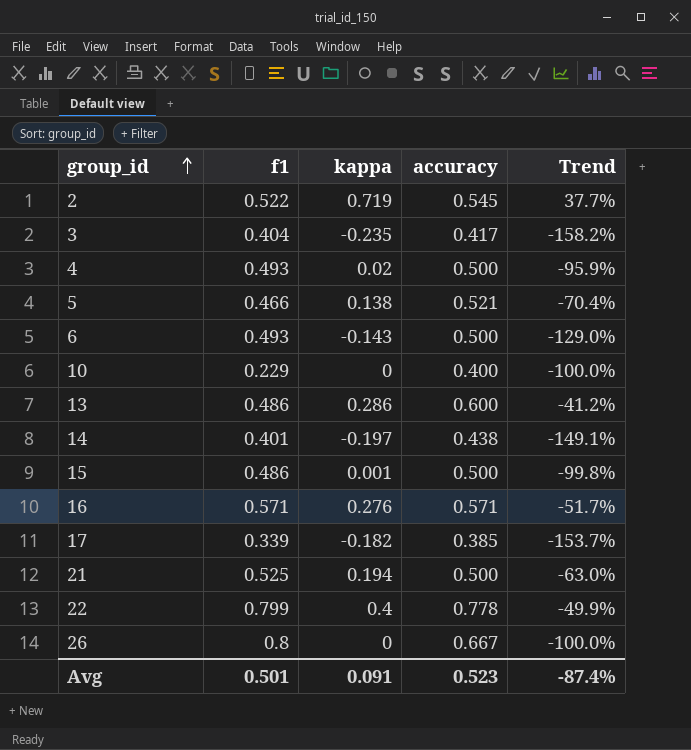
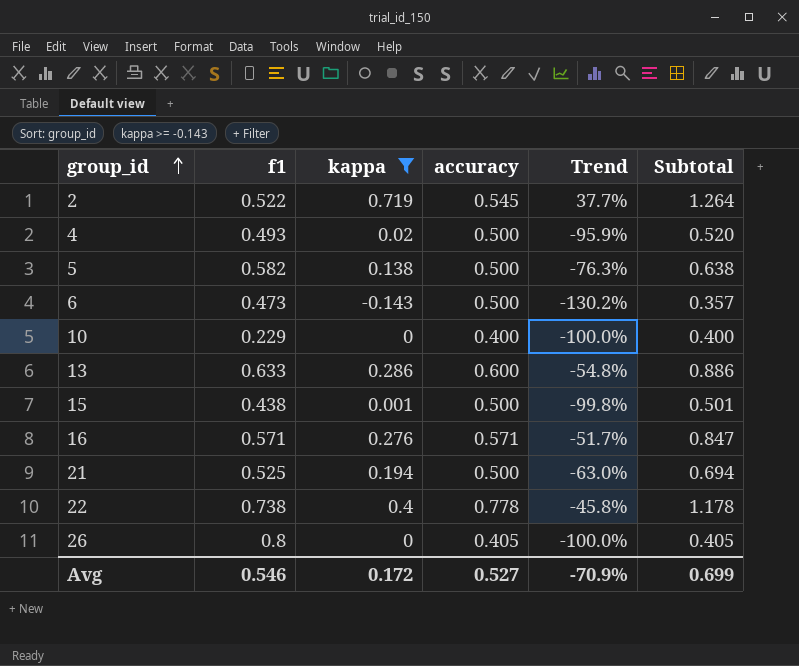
filter: none -> kappa >= -0.143
column Subtotal | formula: none -> [kappa] + [accuracy]
5 | f1: 0.466 -> 0.582
5 | accuracy: 0.521 -> 0.500
5 | Trend: -70.4% -> -76.3%
6 | f1: 0.493 -> 0.473
6 | Trend: -129.0% -> -130.2%
13 | f1: 0.486 -> 0.633
13 | Trend: -41.2% -> -54.8%
15 | f1: 0.486 -> 0.438
22 | f1: 0.799 -> 0.738
22 | Trend: -49.9% -> -45.8%
26 | accuracy: 0.667 -> 0.405
Avg | f1: 0.501 -> 0.546
Avg | kappa: 0.091 -> 0.172
Avg | accuracy: 0.523 -> 0.527
Avg | Trend: -87.4% -> -70.9%

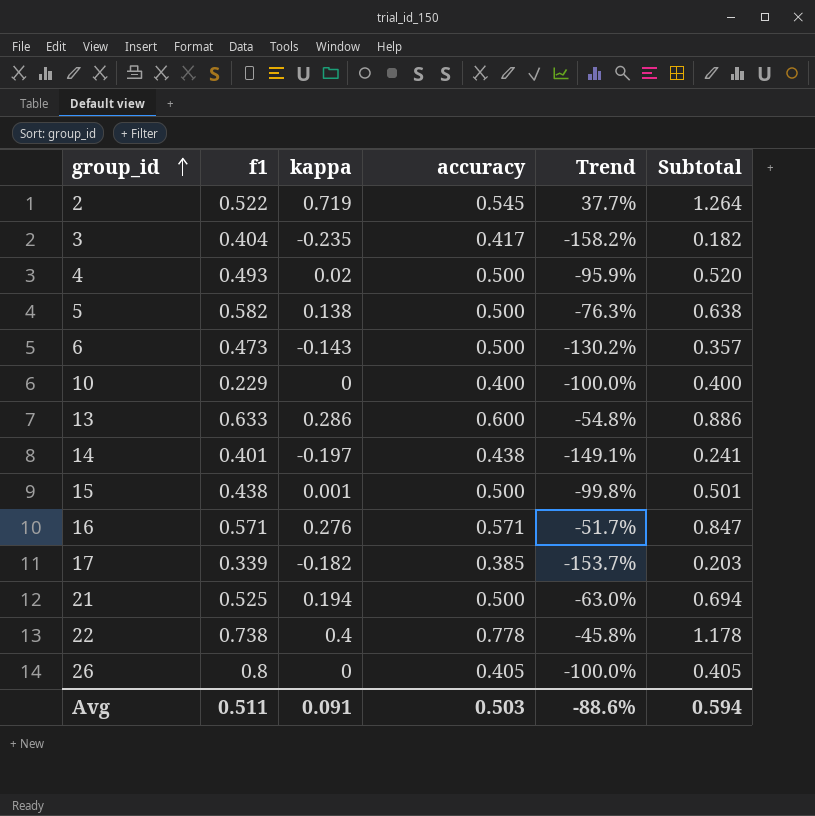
filter: kappa >= -0.143 -> none
Avg | f1: 0.546 -> 0.511
Avg | kappa: 0.172 -> 0.091
Avg | accuracy: 0.527 -> 0.503
Avg | Trend: -70.9% -> -88.6%
Avg | Subtotal: 0.699 -> 0.594

